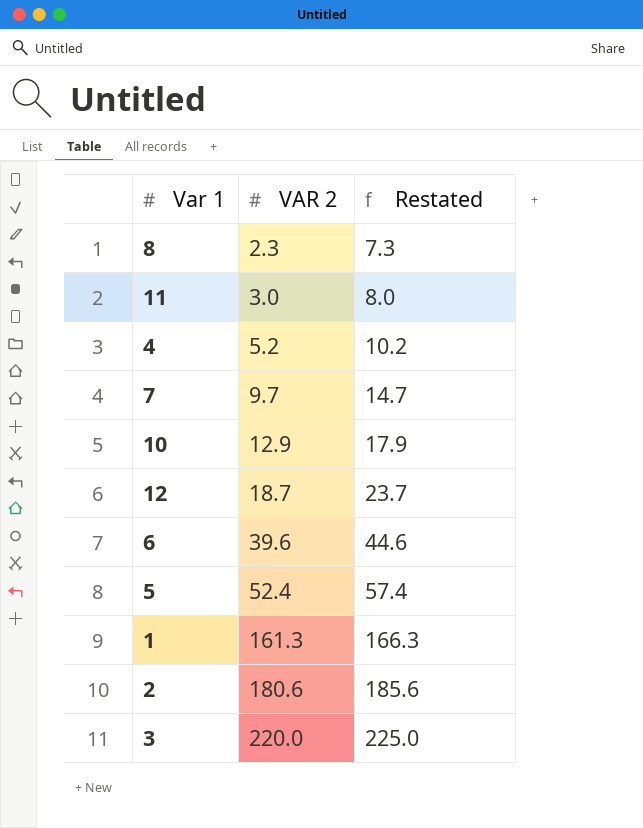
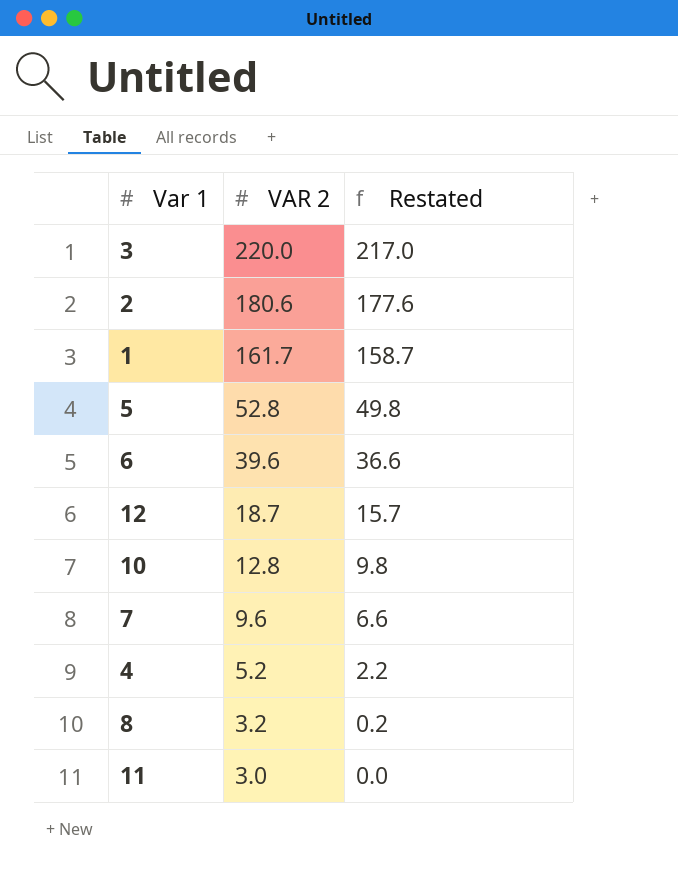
row order: VAR 2 ascending -> VAR 2 descending
column Restated | formula: [VAR 2] + 5 -> [VAR 2] - 3
1 | VAR 2: 161.3 -> 161.7
5 | VAR 2: 52.4 -> 52.8
10 | VAR 2: 12.9 -> 12.8
7 | VAR 2: 9.7 -> 9.6
8 | VAR 2: 2.3 -> 3.2

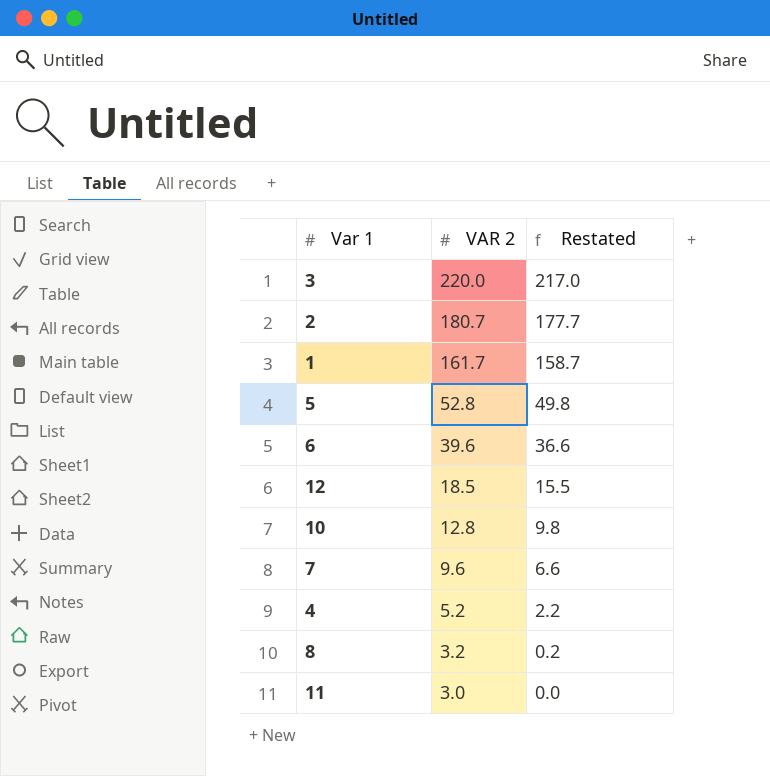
2 | VAR 2: 180.6 -> 180.7
2 | Restated: 177.6 -> 177.7
12 | VAR 2: 18.7 -> 18.5
12 | Restated: 15.7 -> 15.5

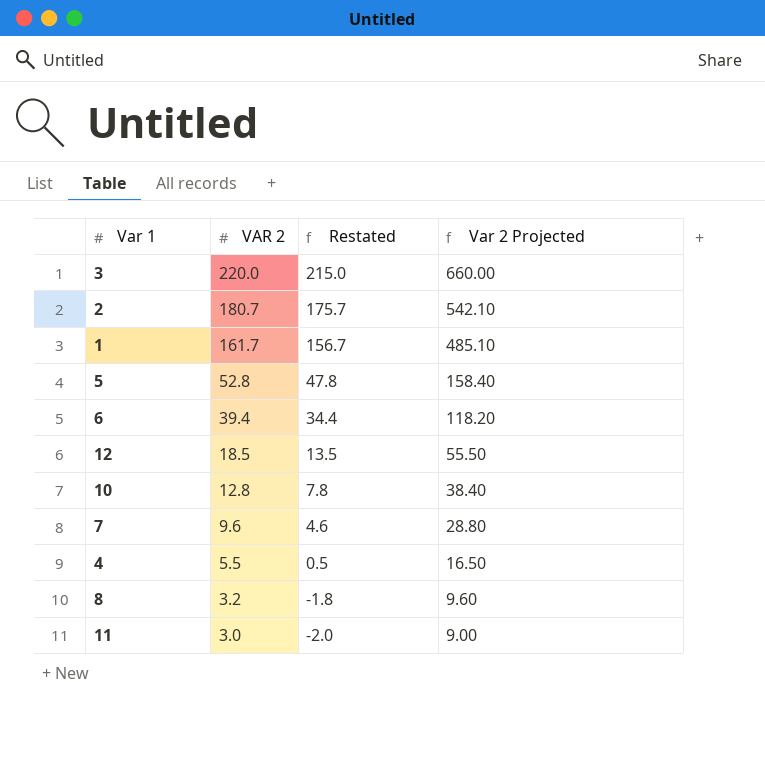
column Restated | formula: [VAR 2] - 3 -> [VAR 2] - 5
column Var 2 Projected | formula: none -> [VAR 2] * 3
6 | VAR 2: 39.6 -> 39.4
4 | VAR 2: 5.2 -> 5.5

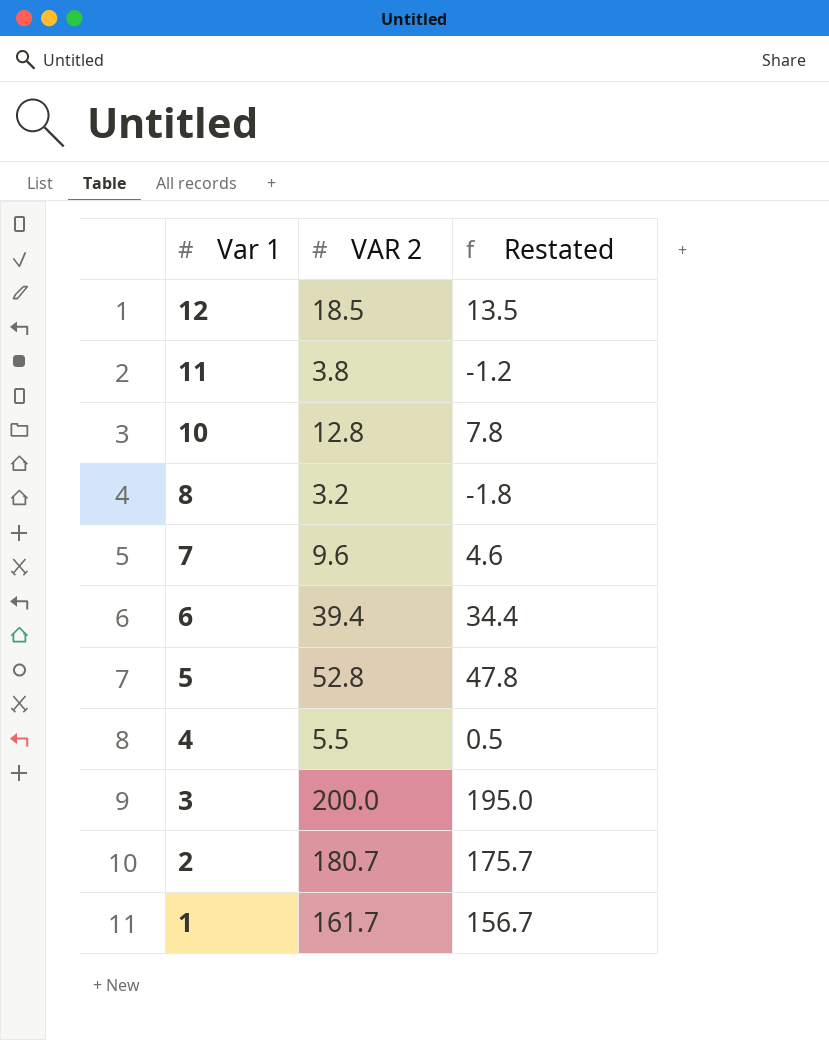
row order: VAR 2 descending -> Var 1 descending
column Var 2 Projected | formula: [VAR 2] * 3 -> none
11 | VAR 2: 3.0 -> 3.8
11 | Restated: -2.0 -> -1.2
3 | VAR 2: 220.0 -> 200.0
3 | Restated: 215.0 -> 195.0

